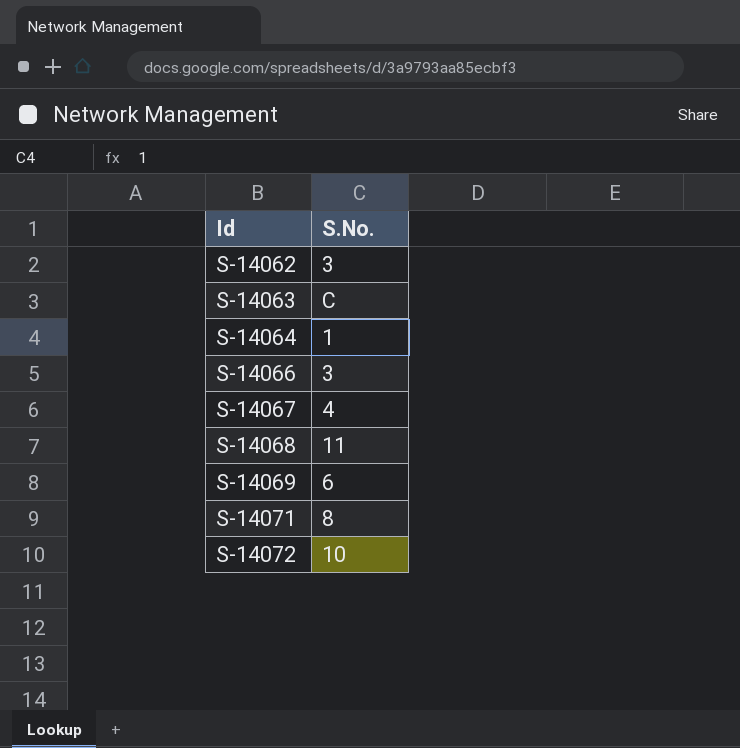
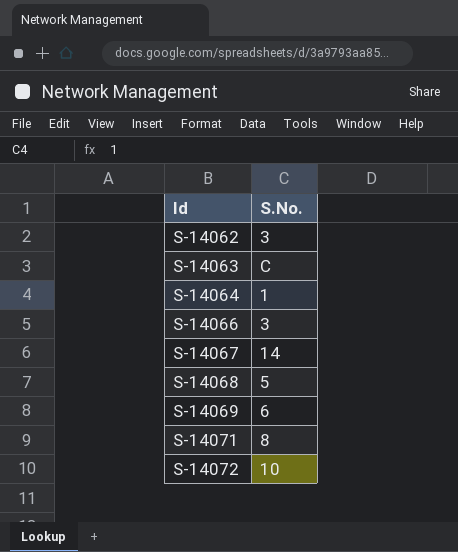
S-14067 | S.No.: 4 -> 14
S-14068 | S.No.: 11 -> 5

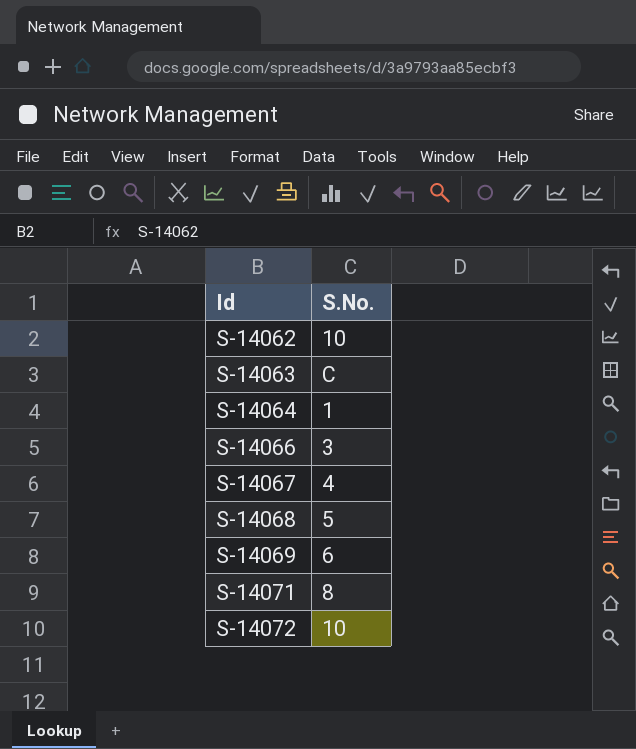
S-14062 | S.No.: 3 -> 10
S-14067 | S.No.: 14 -> 4

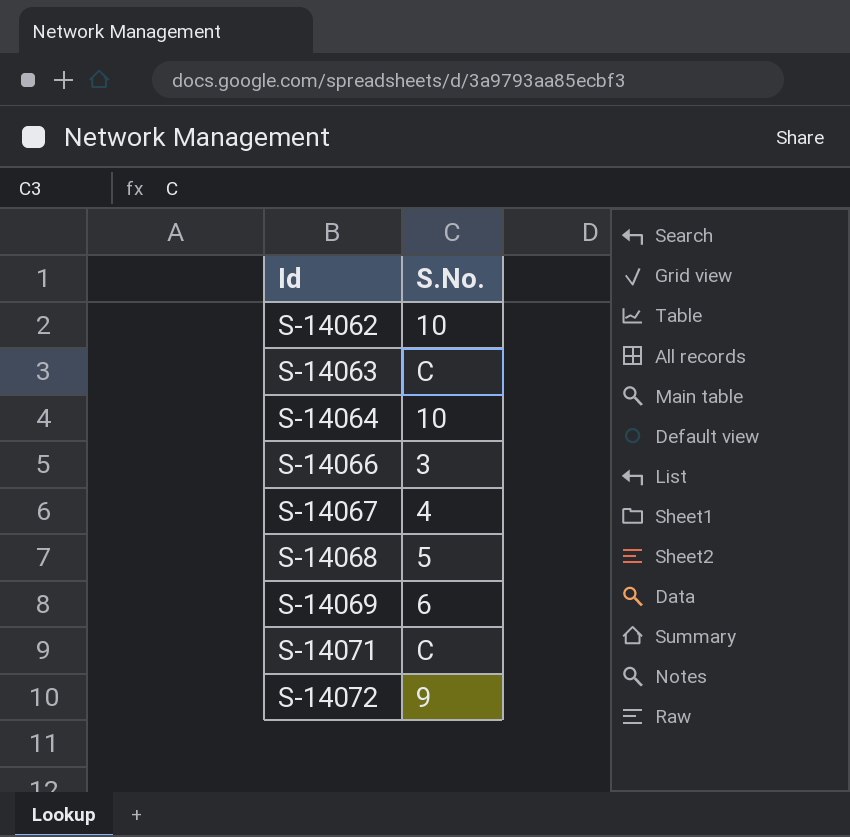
S-14064 | S.No.: 1 -> 10
S-14071 | S.No.: 8 -> C
S-14072 | S.No.: 10 -> 9

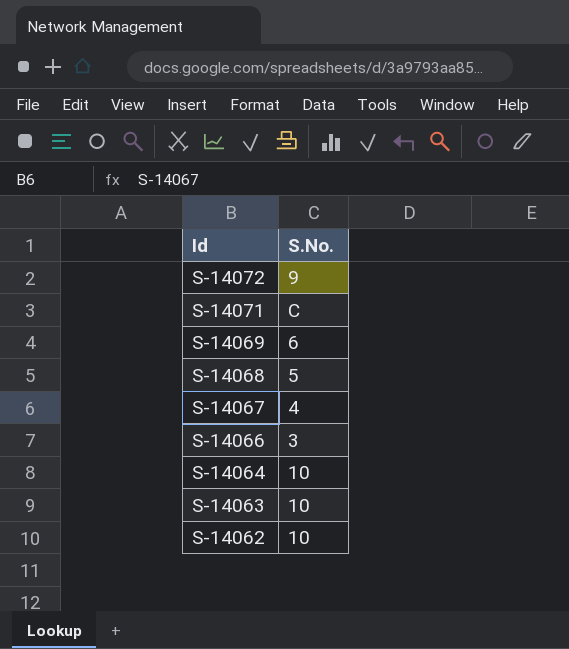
row order: Id ascending -> Id descending
S-14063 | S.No.: C -> 10

